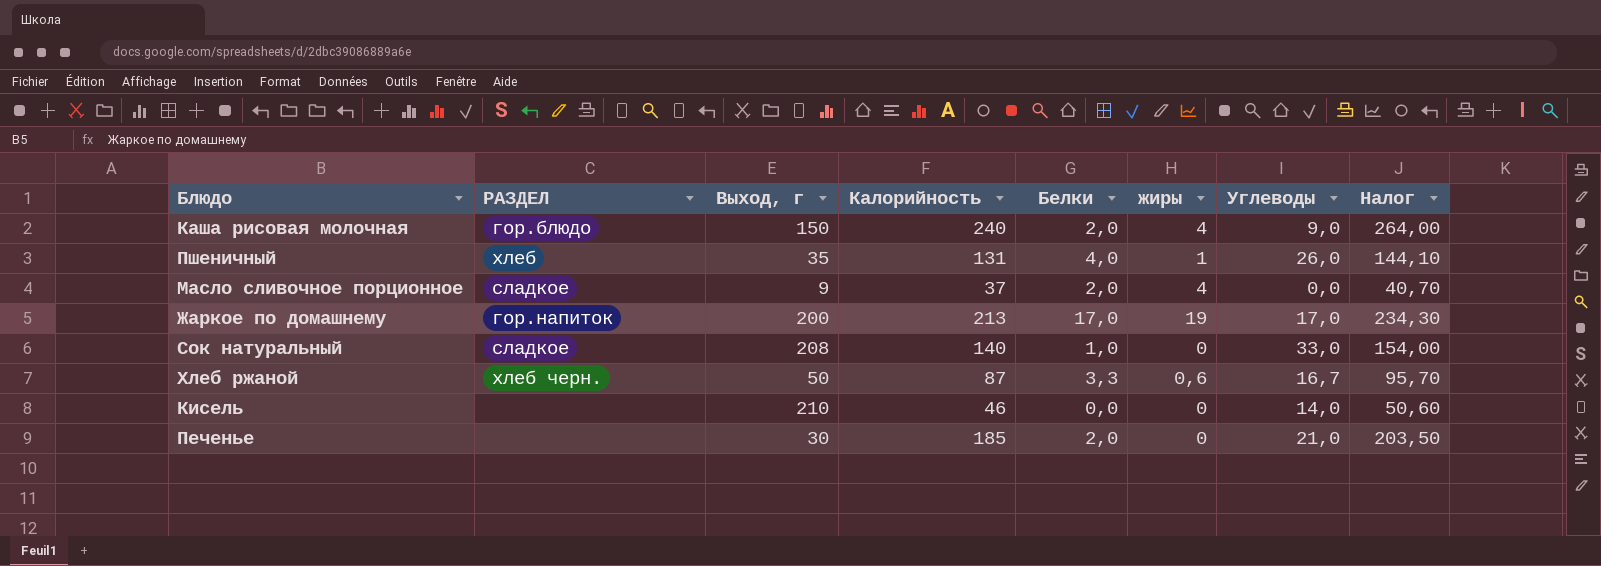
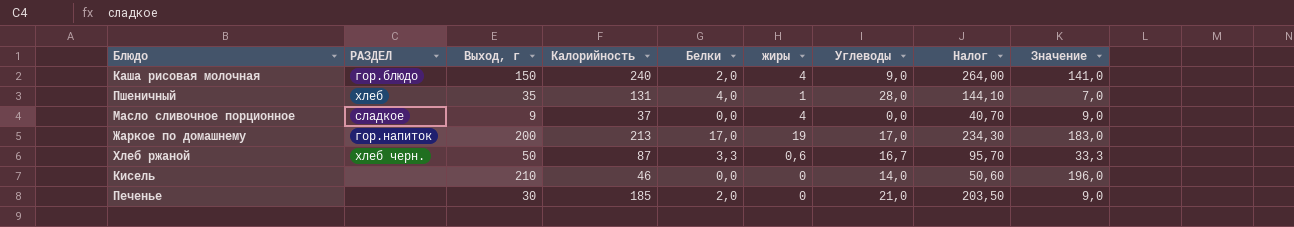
column Значение | formula: none -> [Выход, г] - [Углеводы]
row Сок натуральный: сладкое | 208 | 140 | 1,0 | 0 | 33,0 | 154,00 -> none
Пшеничный | Углеводы: 26,0 -> 28,0
Масло сливочное порционное | Белки: 2,0 -> 0,0

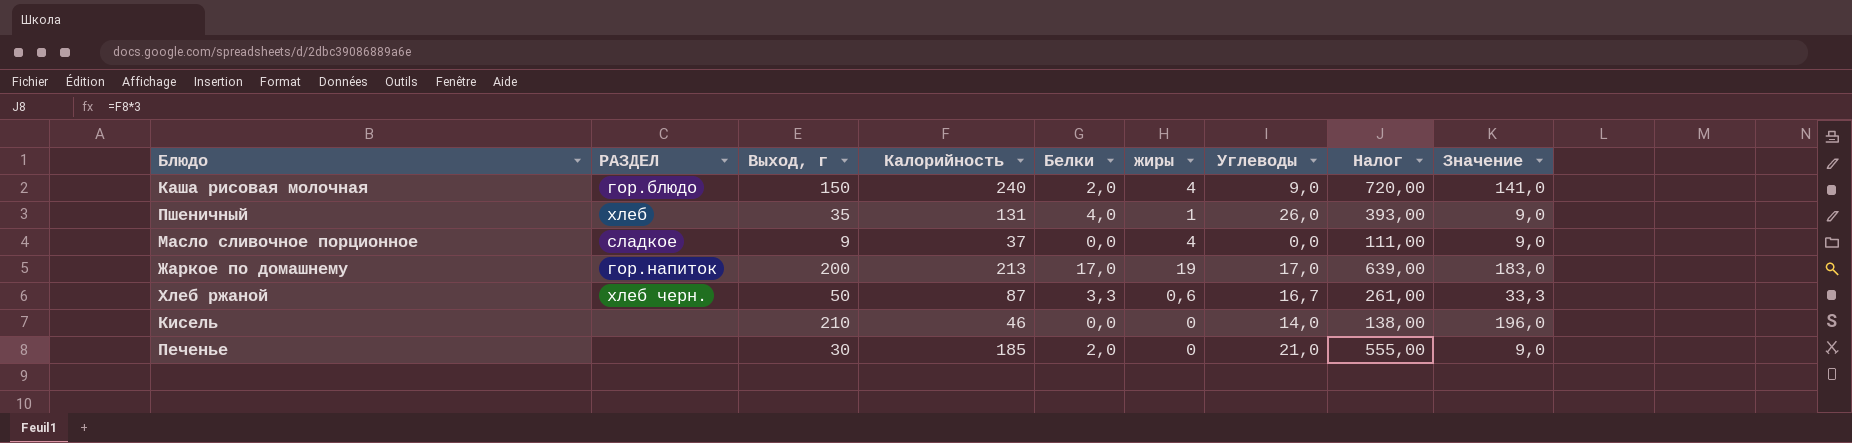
column Налог | formula: [Калорийность] * 1,1 -> [Калорийность] * 3
Пшеничный | Углеводы: 28,0 -> 26,0
Пшеничный | Значение: 7,0 -> 9,0

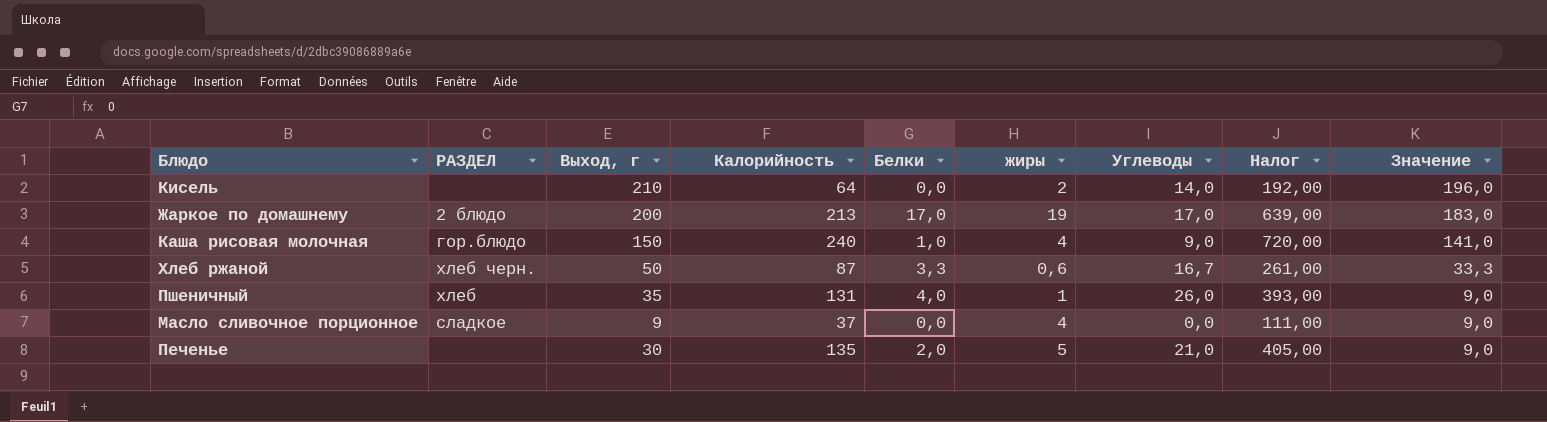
row order: none -> Значение descending
Кисель | Калорийность: 46 -> 64
Кисель | жиры: 0 -> 2
Кисель | Налог: 138,00 -> 192,00
Жаркое по домашнему | РАЗДЕЛ: гор.напиток -> 2 блюдо
Каша рисовая молочная | Белки: 2,0 -> 1,0
Печенье | Калорийность: 185 -> 135
Печенье | жиры: 0 -> 5
Печенье | Налог: 555,00 -> 405,00

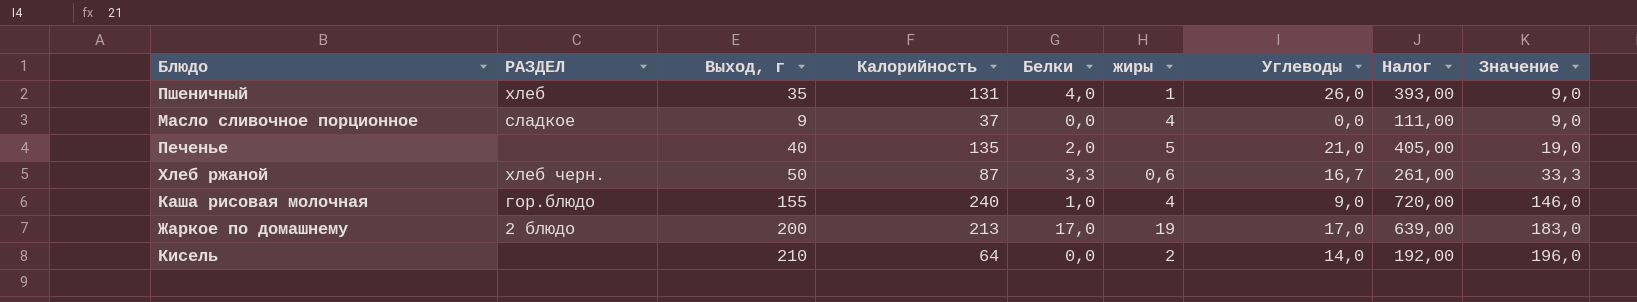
row order: Значение descending -> Значение ascending
Печенье | Выход, г: 30 -> 40
Печенье | Значение: 9,0 -> 19,0
Каша рисовая молочная | Выход, г: 150 -> 155
Каша рисовая молочная | Значение: 141,0 -> 146,0

